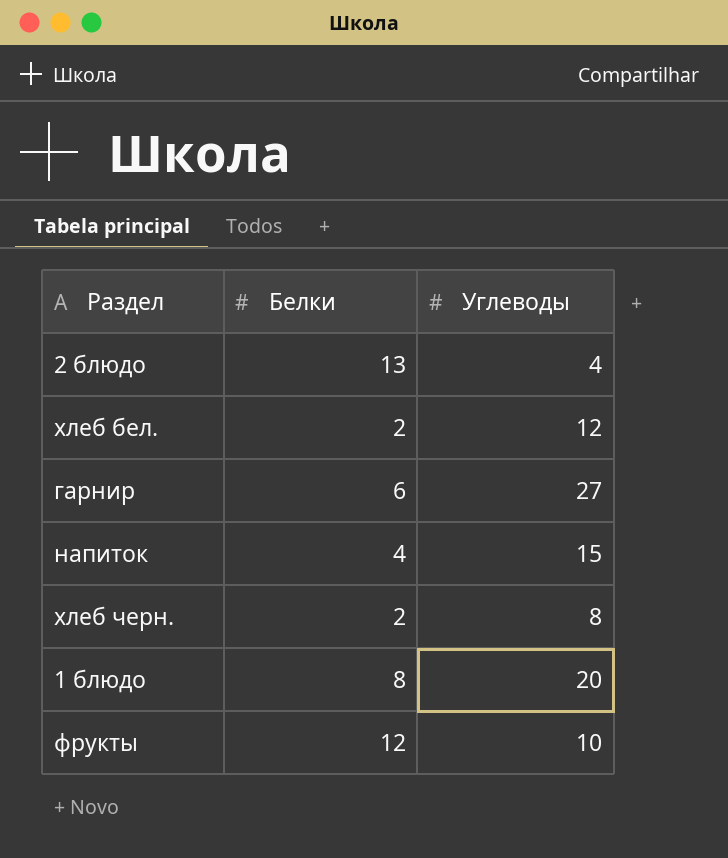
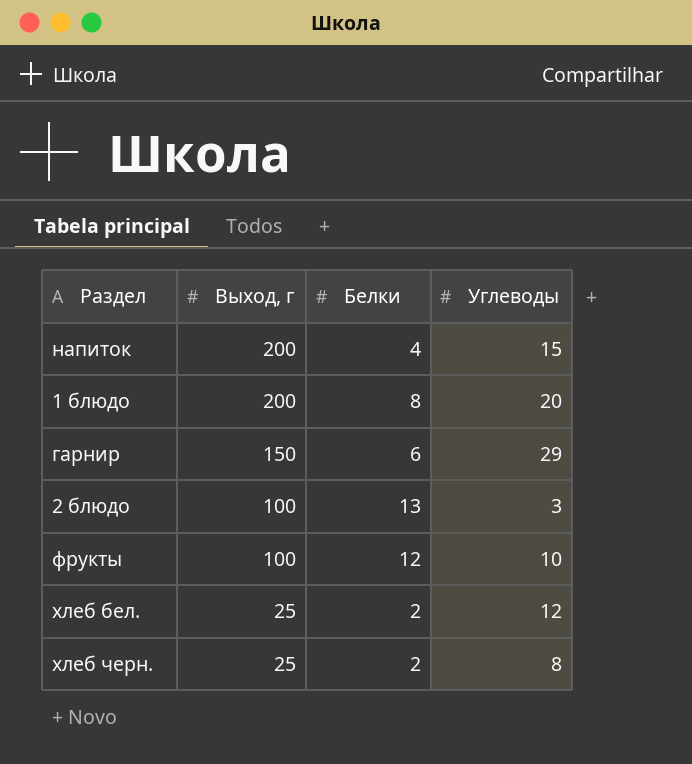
row order: none -> Выход, г descending
column Выход, г | position: none -> 2
гарнир | Углеводы: 27 -> 29
2 блюдо | Углеводы: 4 -> 3

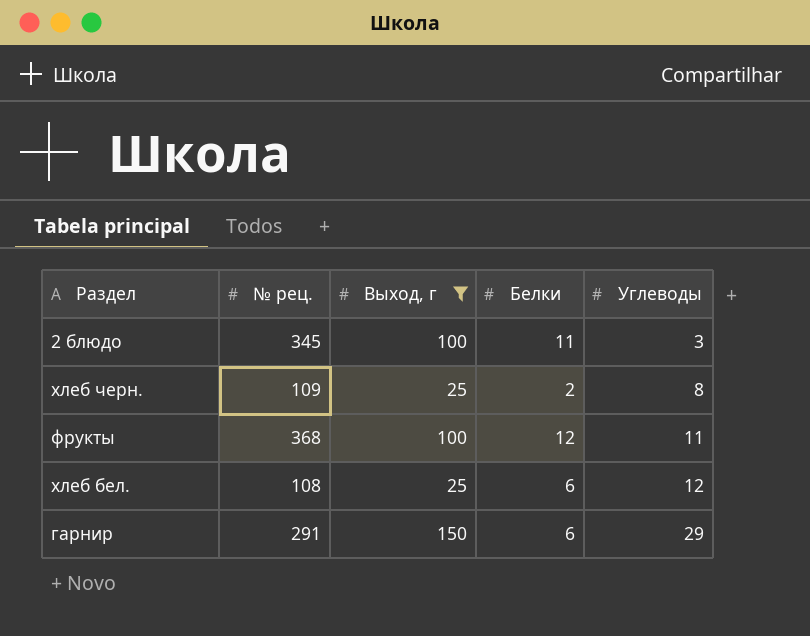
filter: none -> Выход, г != 200
row order: Выход, г descending -> Углеводы ascending
column № рец. | position: none -> 2
2 блюдо | Белки: 13 -> 11
фрукты | Углеводы: 10 -> 11
хлеб бел. | Белки: 2 -> 6

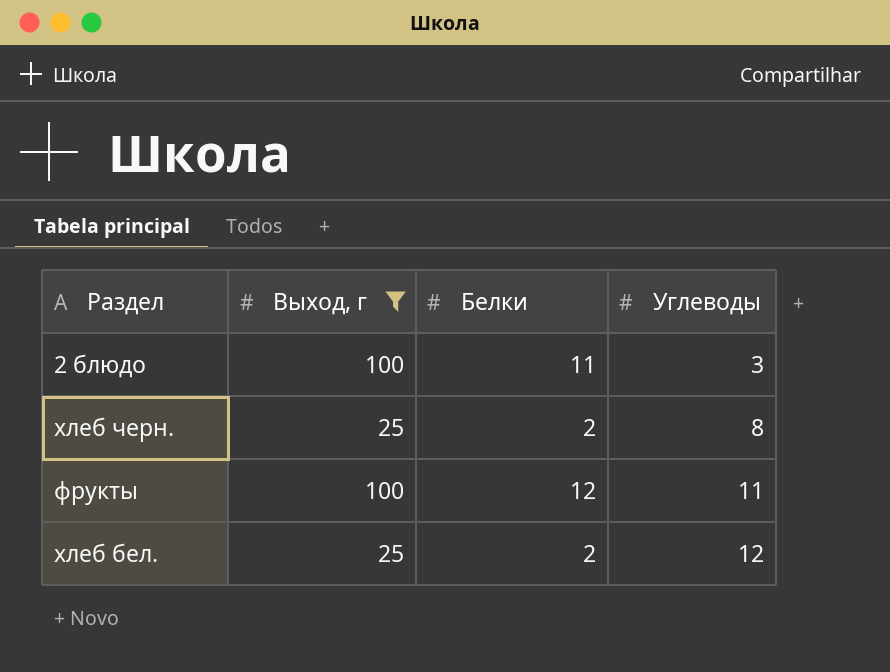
column № рец. | position: 2 -> none
row гарнир: 291 | 150 | 6 | 29 -> none
хлеб бел. | Белки: 6 -> 2

